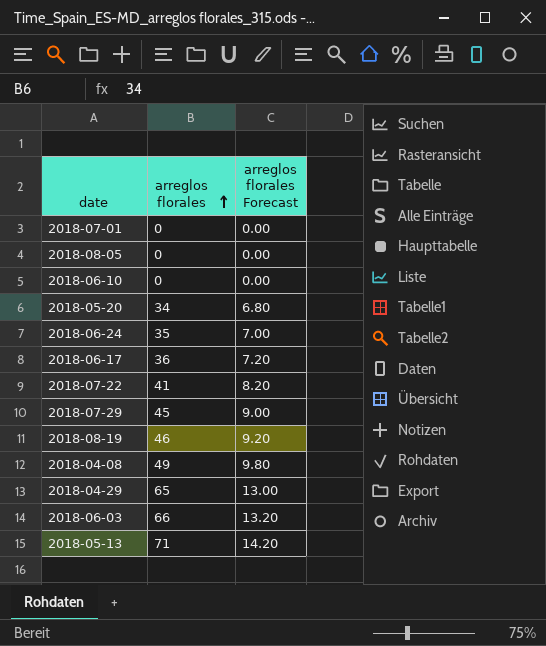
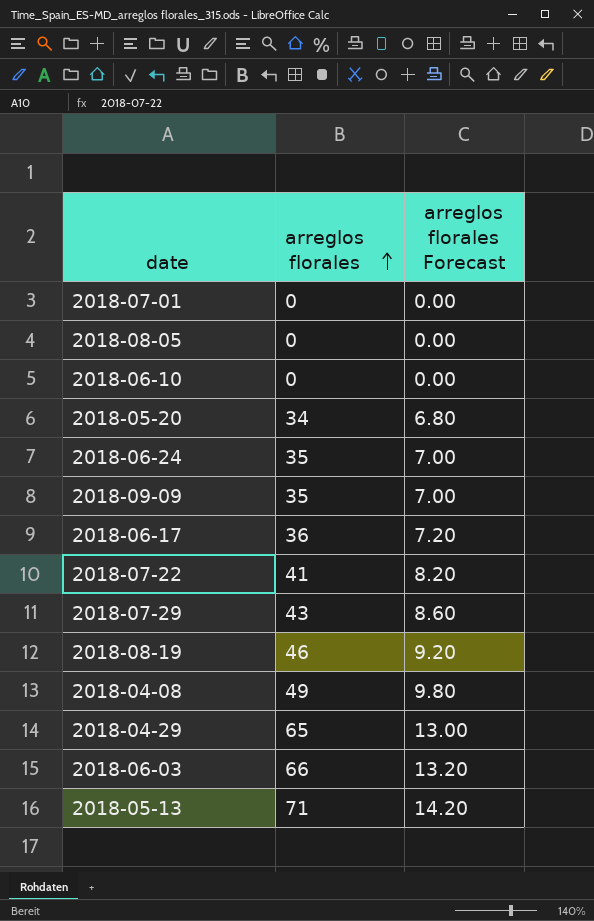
row 2018-09-09: none -> 35 | 7.00
2018-07-29 | arreglos florales: 45 -> 43
2018-07-29 | arreglos florales Forecast: 9.00 -> 8.60

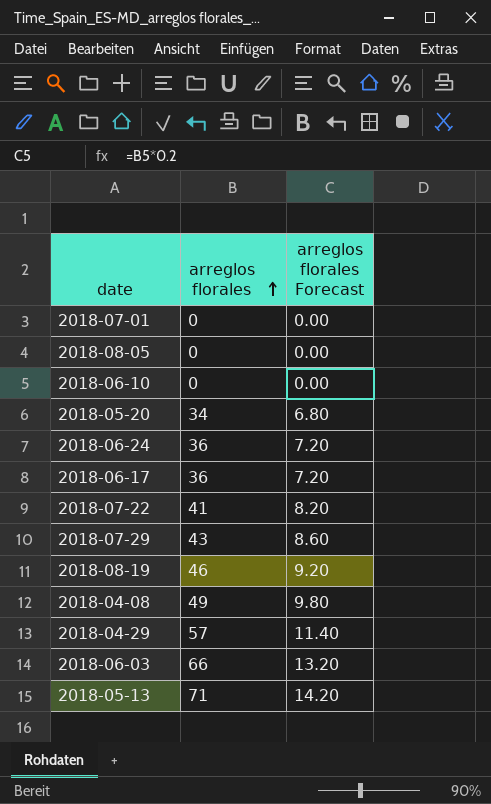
row 2018-09-09: 35 | 7.00 -> none
2018-06-24 | arreglos florales: 35 -> 36
2018-06-24 | arreglos florales Forecast: 7.00 -> 7.20
2018-04-29 | arreglos florales: 65 -> 57
2018-04-29 | arreglos florales Forecast: 13.00 -> 11.40

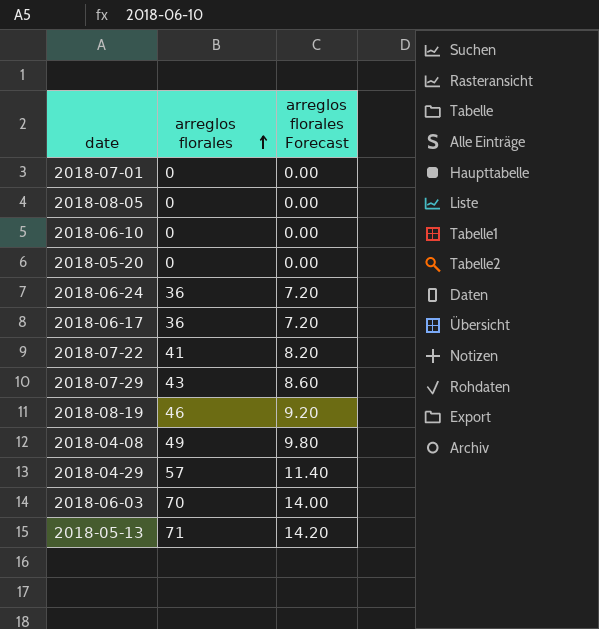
2018-05-20 | arreglos florales: 34 -> 0
2018-05-20 | arreglos florales Forecast: 6.80 -> 0.00
2018-06-03 | arreglos florales: 66 -> 70
2018-06-03 | arreglos florales Forecast: 13.20 -> 14.00

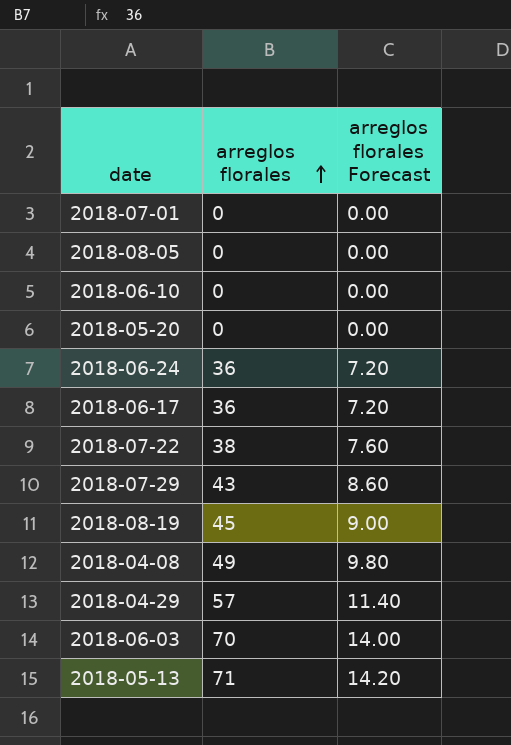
2018-07-22 | arreglos florales: 41 -> 38
2018-07-22 | arreglos florales Forecast: 8.20 -> 7.60
2018-08-19 | arreglos florales: 46 -> 45
2018-08-19 | arreglos florales Forecast: 9.20 -> 9.00

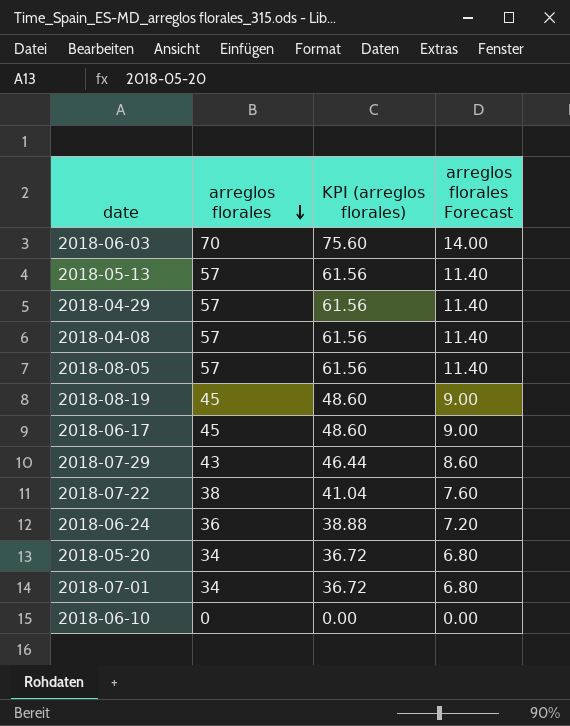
row order: arreglos florales ascending -> arreglos florales descending
column KPI (arreglos florales) | formula: none -> [arreglos florales] * 1.08
2018-05-13 | arreglos florales: 71 -> 57
2018-05-13 | arreglos florales Forecast: 14.20 -> 11.40
2018-04-08 | arreglos florales: 49 -> 57
2018-04-08 | arreglos florales Forecast: 9.80 -> 11.40
2018-08-05 | arreglos florales: 0 -> 57
2018-08-05 | arreglos florales Forecast: 0.00 -> 11.40
2018-06-17 | arreglos florales: 36 -> 45
2018-06-17 | arreglos florales Forecast: 7.20 -> 9.00
2018-05-20 | arreglos florales: 0 -> 34
2018-05-20 | arreglos florales Forecast: 0.00 -> 6.80
2018-07-01 | arreglos florales: 0 -> 34
2018-07-01 | arreglos florales Forecast: 0.00 -> 6.80

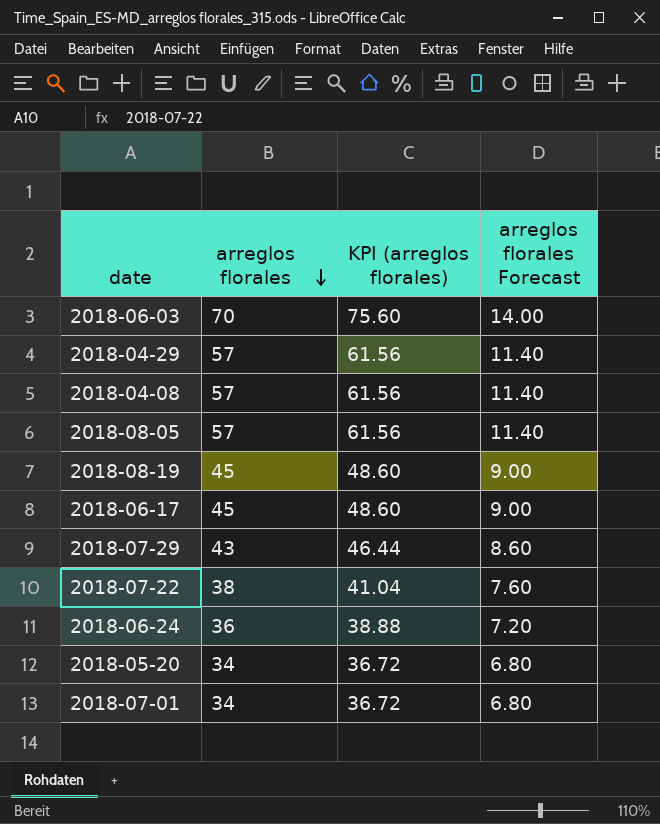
row 2018-05-13: 57 | 61.56 | 11.40 -> none
row 2018-06-10: 0 | 0.00 | 0.00 -> none

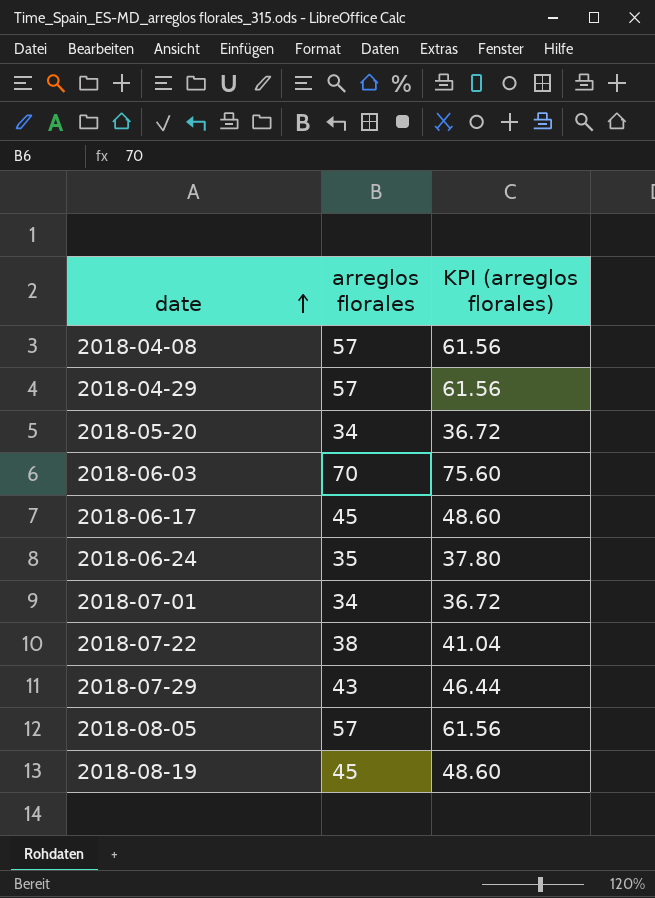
row order: arreglos florales descending -> date ascending
column arreglos florales Forecast | formula: [arreglos florales] * 0.2 -> none
2018-06-24 | arreglos florales: 36 -> 35
2018-06-24 | KPI (arreglos florales): 38.88 -> 37.80

